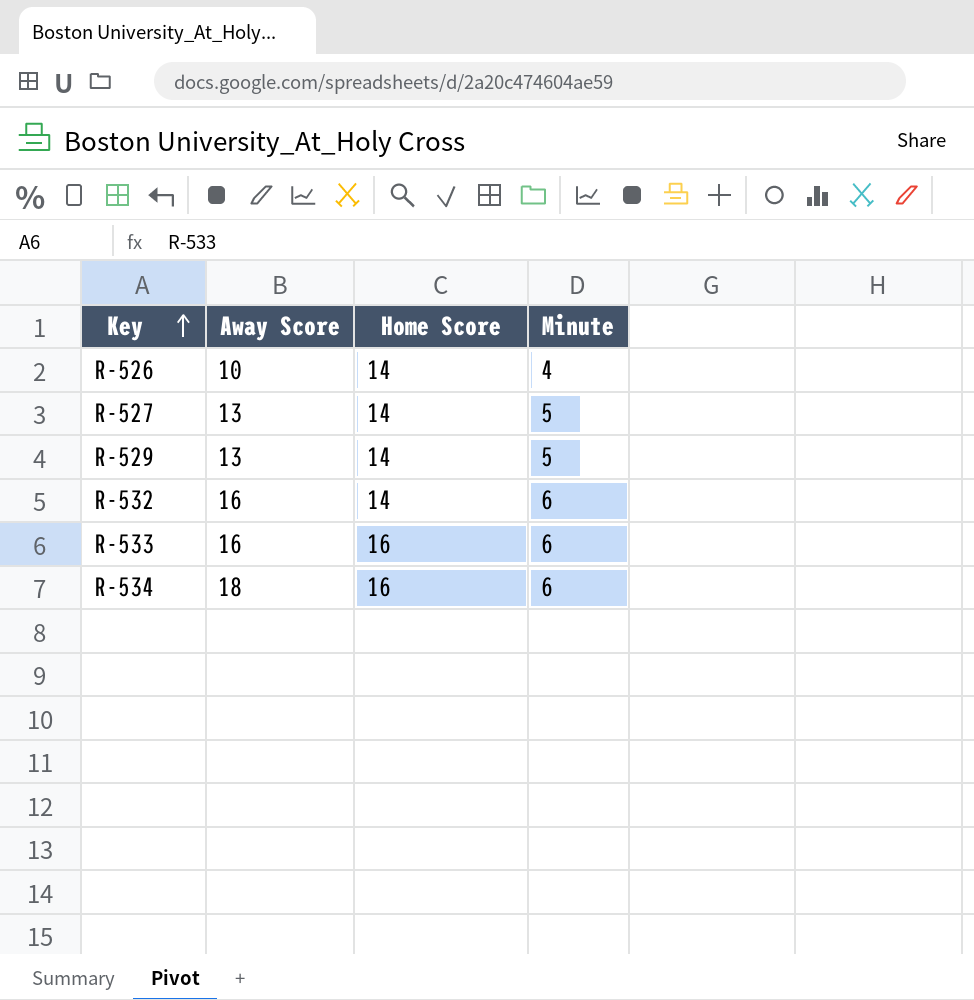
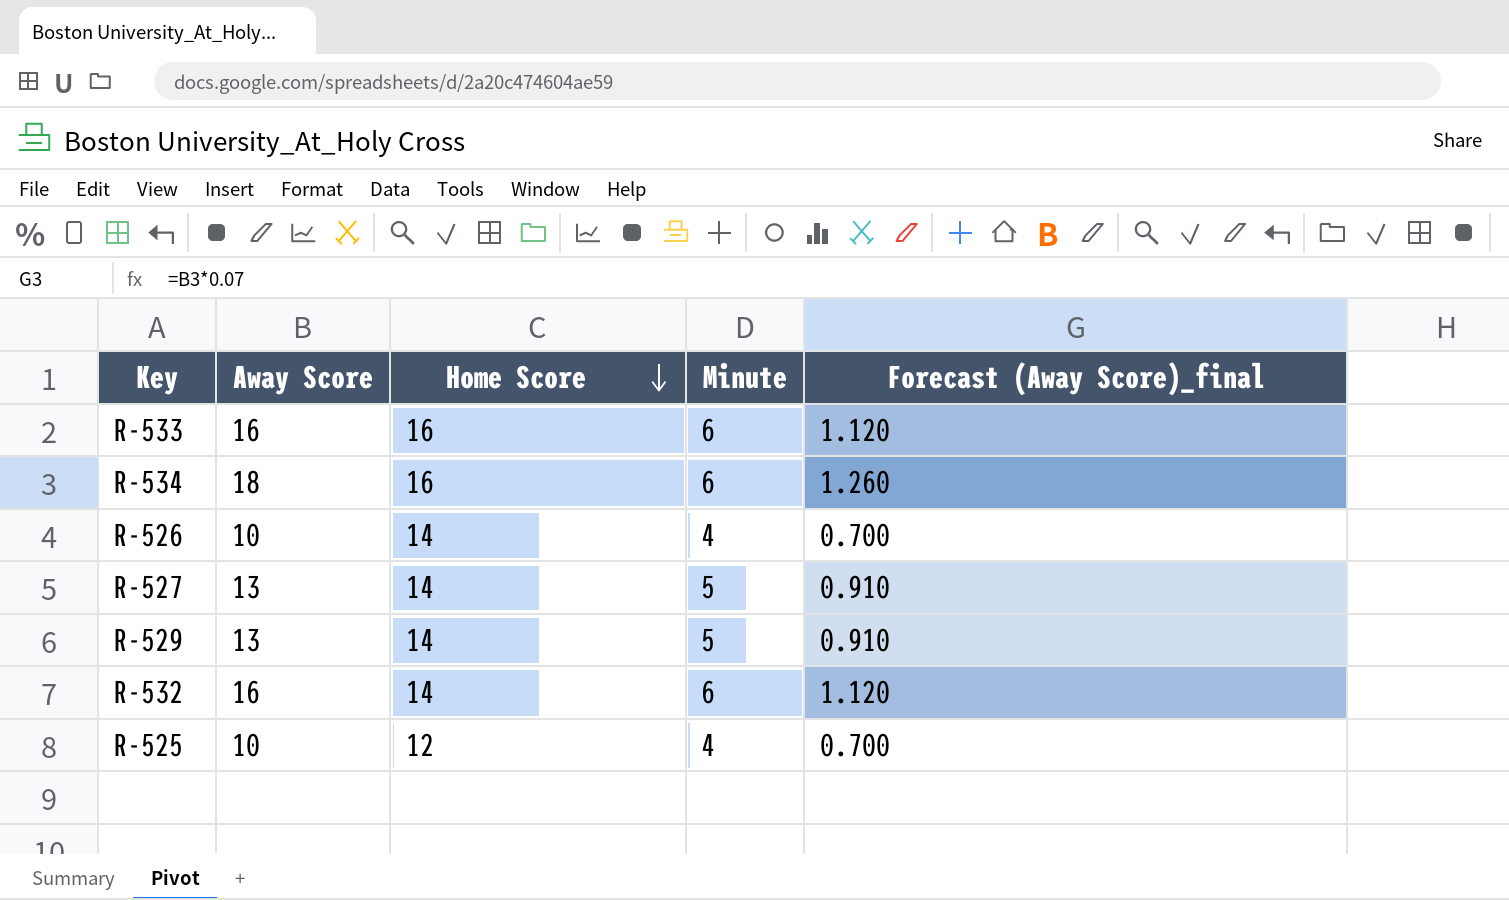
row order: Key ascending -> Home Score descending
column Forecast (Away Score)_final | formula: none -> [Away Score] * 0.07
row R-525: none -> 10 | 12 | 4 | 0.700

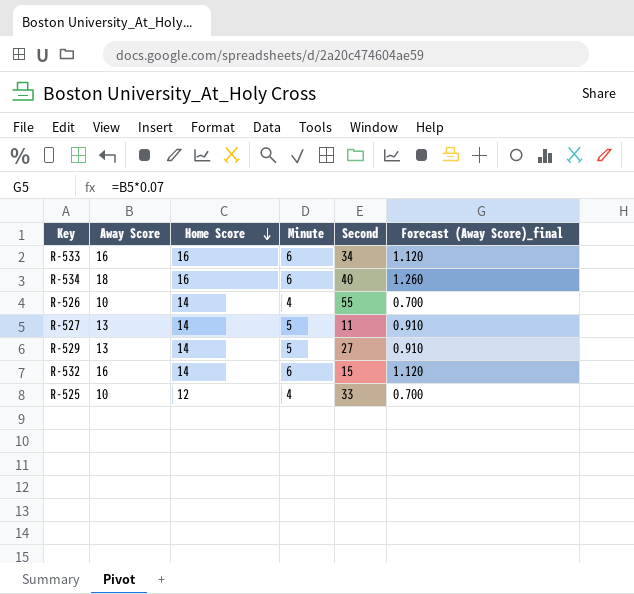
column Second | position: none -> 5

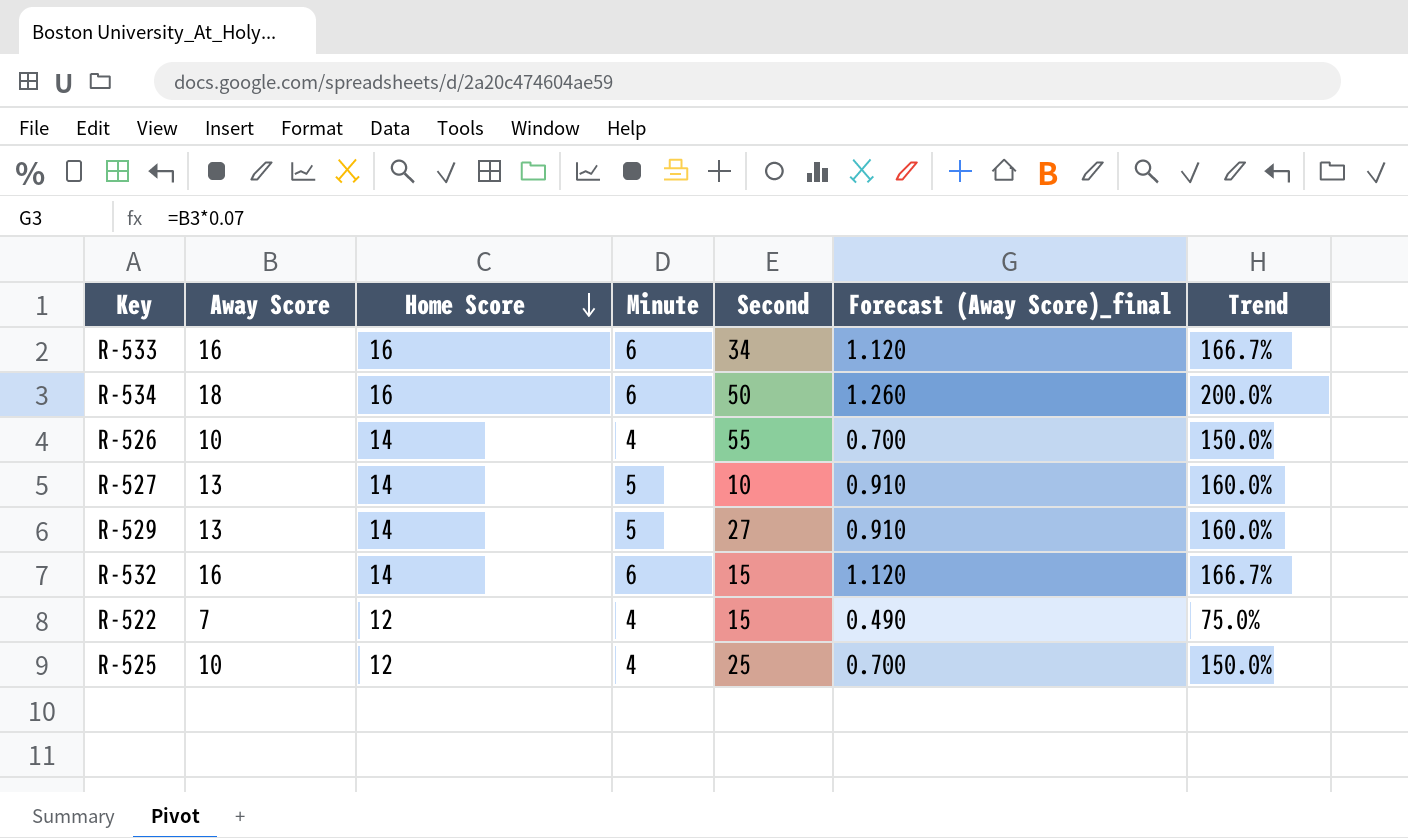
column Trend | formula: none -> ([Away Score] - [Minute]) / [Minute]
R-534 | Second: 40 -> 50
R-527 | Second: 11 -> 10
row R-522: none -> 7 | 12 | 4 | 15 | 0.490 | 75.0%
R-525 | Second: 33 -> 25

